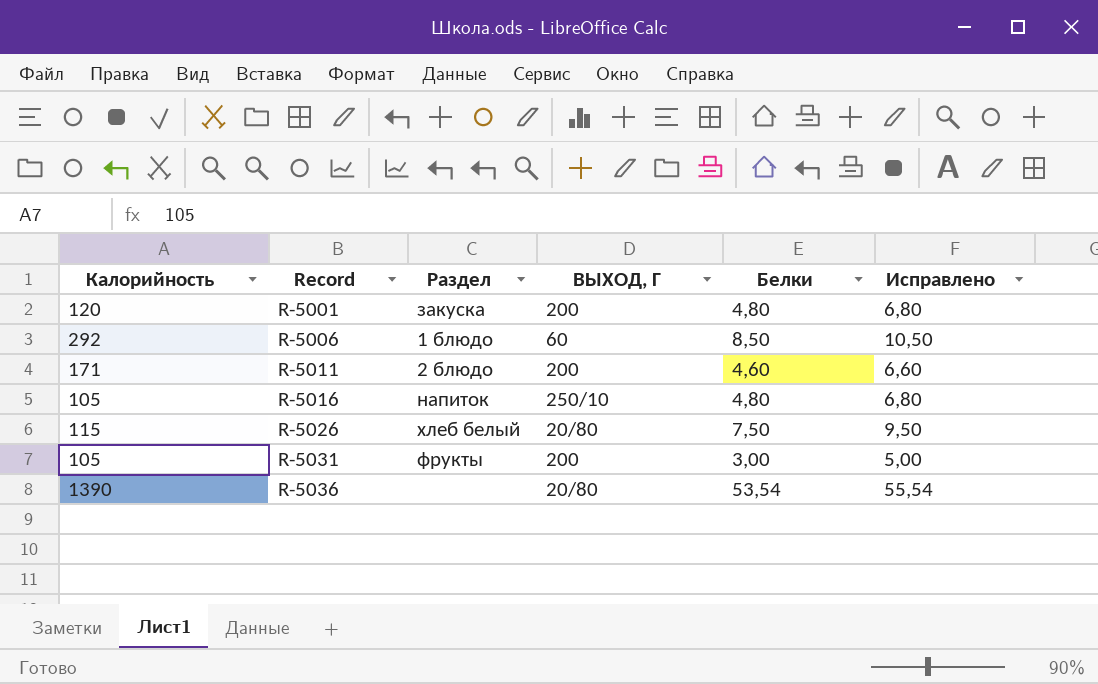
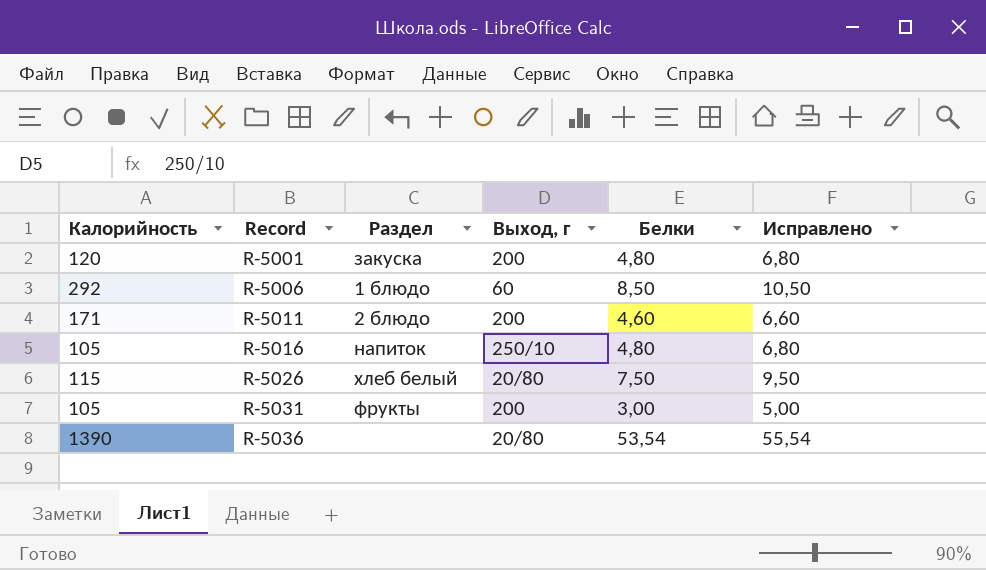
column name: ВЫХОД, Г -> Выход, г

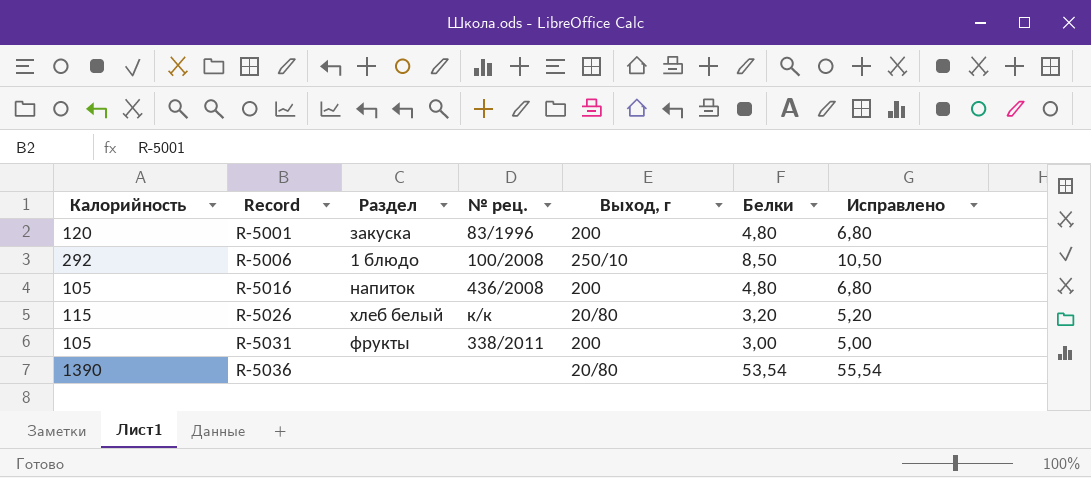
column № рец. | position: none -> 4
row R-5011: 171 | 2 блюдо | 200 | 4,60 | 6,60 -> none
R-5006 | Выход, г: 60 -> 250/10
R-5016 | Выход, г: 250/10 -> 200
R-5026 | Белки: 7,50 -> 3,20
R-5026 | Исправлено: 9,50 -> 5,20

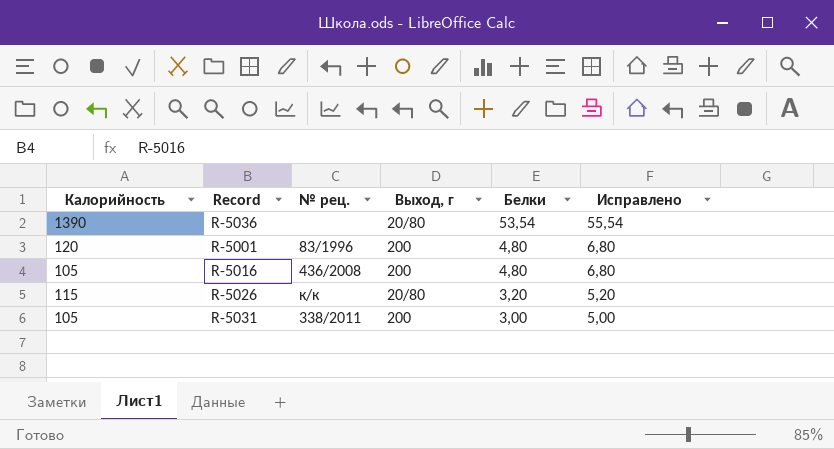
row order: Record ascending -> Белки descending
column Раздел | position: 3 -> none
row R-5006: 292 | 1 блюдо | 100/2008 | 250/10 | 8,50 | 10,50 -> none

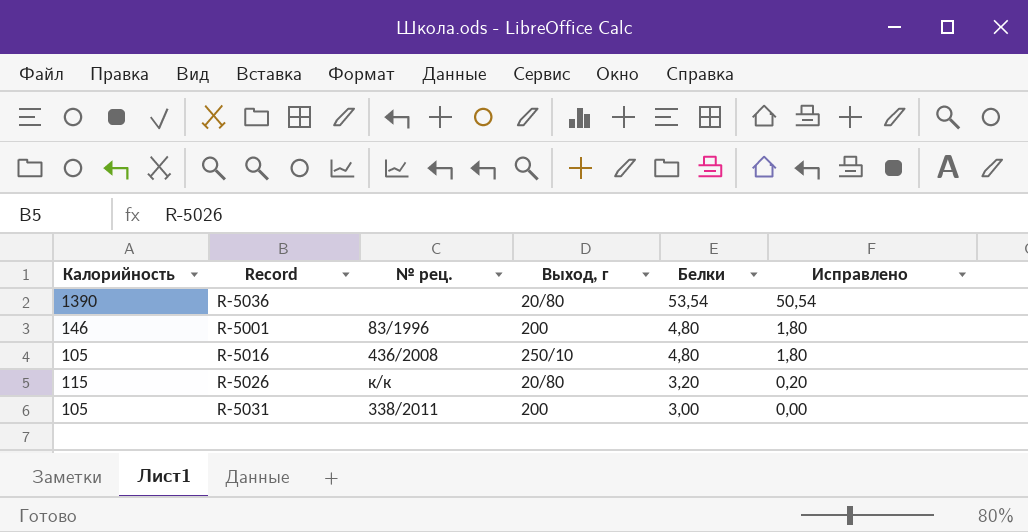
column Исправлено | formula: [Белки] + 2 -> [Белки] - 3
R-5001 | Калорийность: 120 -> 146
R-5016 | Выход, г: 200 -> 250/10

